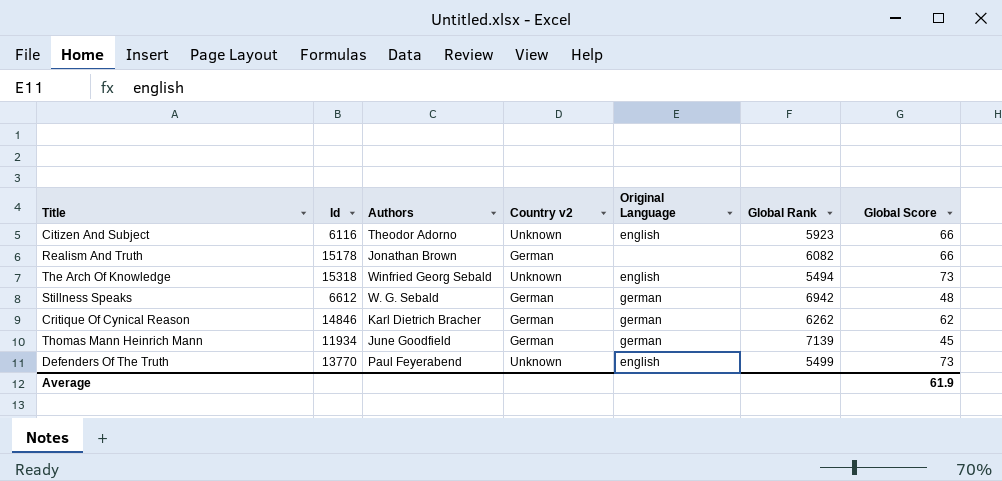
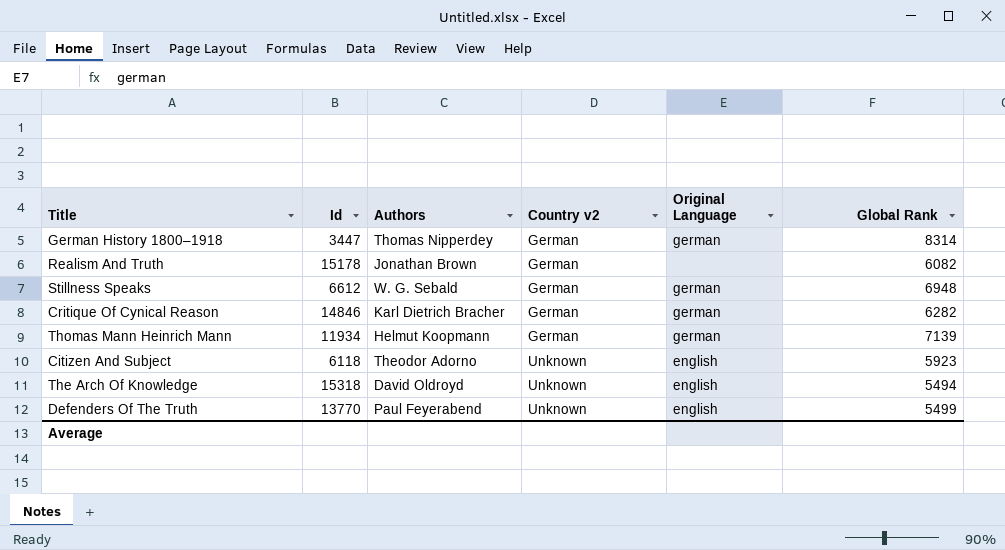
row order: none -> Country v2 ascending
column Global Score | position: 7 -> none
row German History 1800–1918: none -> 3447 | Thomas Nipperdey | German | german | 8314
Stillness Speaks | Global Rank: 6942 -> 6948
Critique Of Cynical Reason | Global Rank: 6262 -> 6282
Thomas Mann Heinrich Mann | Authors: June Goodfield -> Helmut Koopmann
Citizen And Subject | Id: 6116 -> 6118
The Arch Of Knowledge | Authors: Winfried Georg Sebald -> David Oldroyd

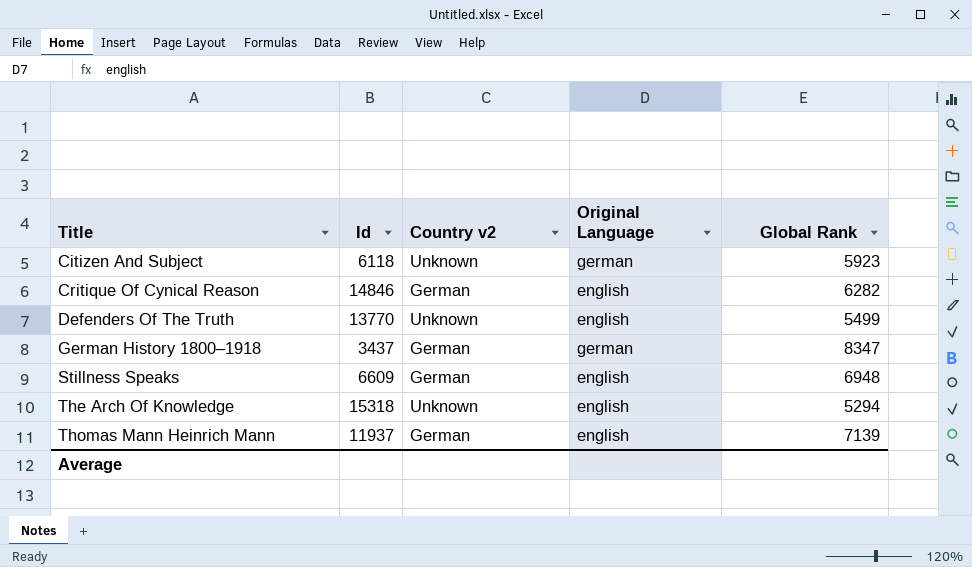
row order: Country v2 ascending -> Title ascending
column Authors | position: 3 -> none
row Realism And Truth: 15178 | Jonathan Brown | German | none | 6082 -> none
Citizen And Subject | Original Language: english -> german
Critique Of Cynical Reason | Original Language: german -> english
German History 1800–1918 | Id: 3447 -> 3437
German History 1800–1918 | Global Rank: 8314 -> 8347
Stillness Speaks | Id: 6612 -> 6609
Stillness Speaks | Original Language: german -> english
The Arch Of Knowledge | Global Rank: 5494 -> 5294
Thomas Mann Heinrich Mann | Id: 11934 -> 11937
Thomas Mann Heinrich Mann | Original Language: german -> english

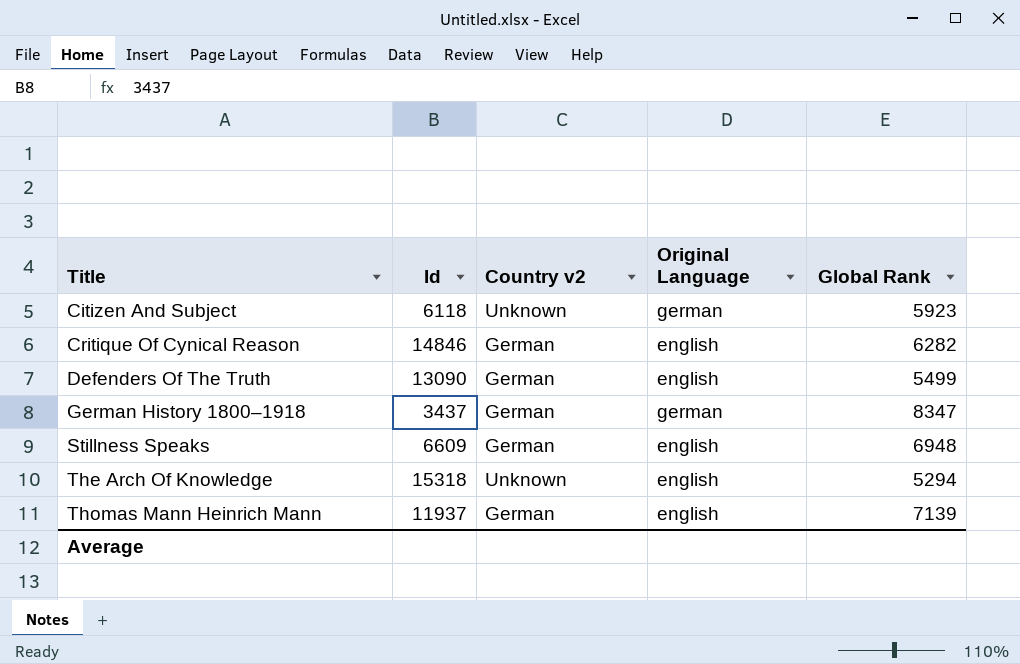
Defenders Of The Truth | Id: 13770 -> 13090
Defenders Of The Truth | Country v2: Unknown -> German

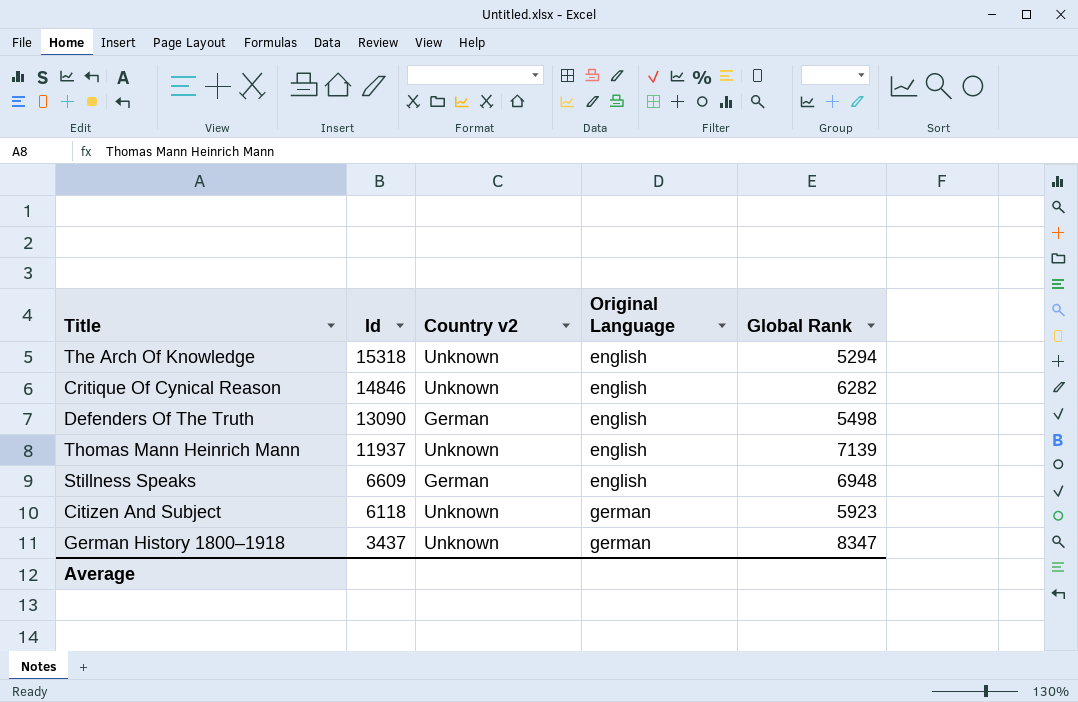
row order: Title ascending -> Id descending
Critique Of Cynical Reason | Country v2: German -> Unknown
Defenders Of The Truth | Global Rank: 5499 -> 5498
Thomas Mann Heinrich Mann | Country v2: German -> Unknown
German History 1800–1918 | Country v2: German -> Unknown

